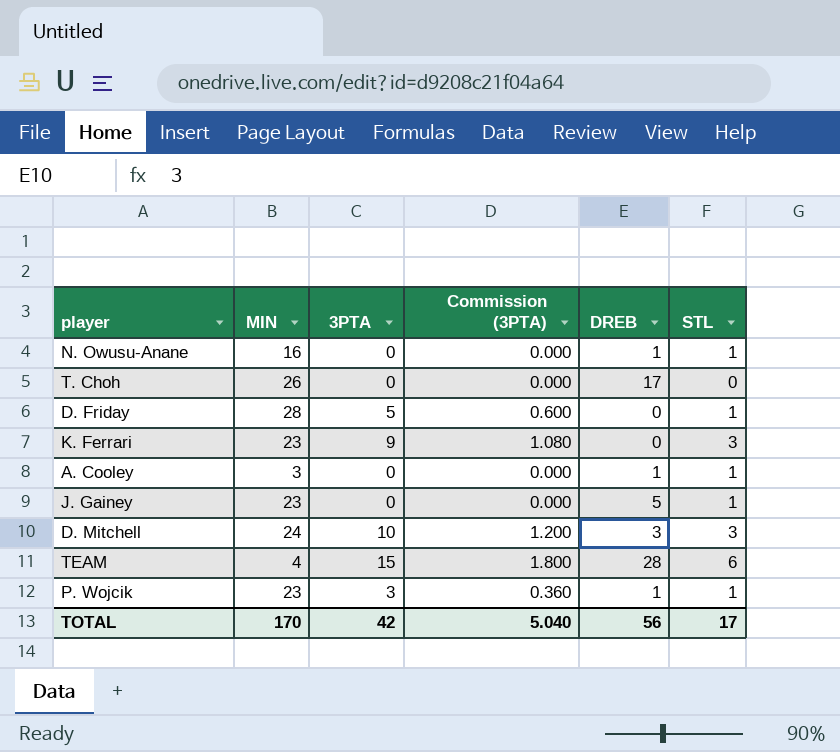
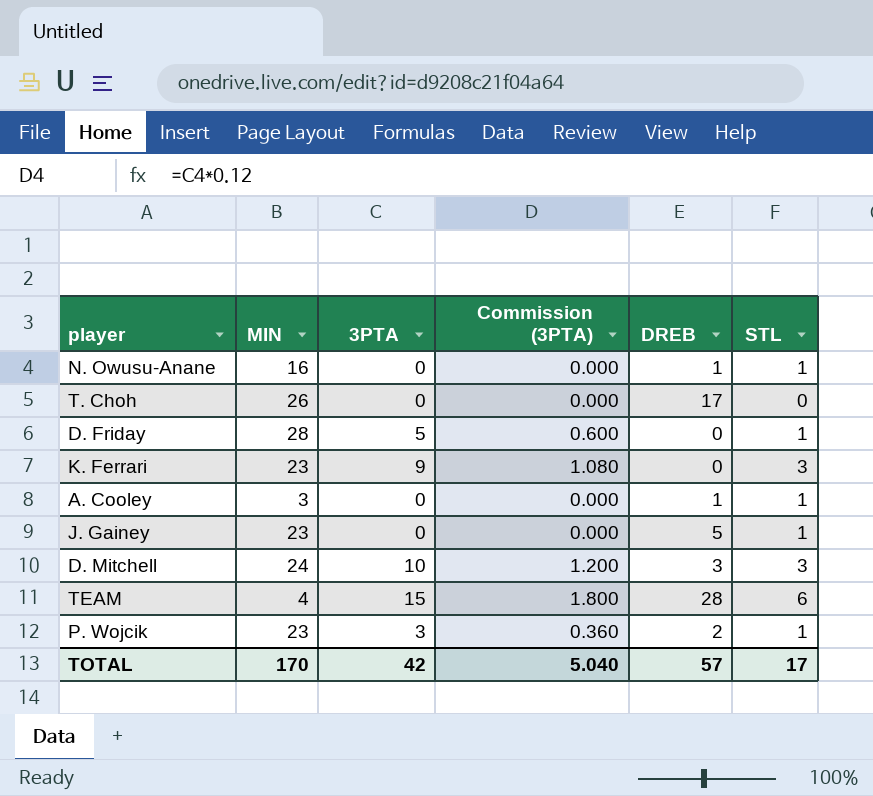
P. Wojcik | DREB: 1 -> 2
TOTAL | DREB: 56 -> 57

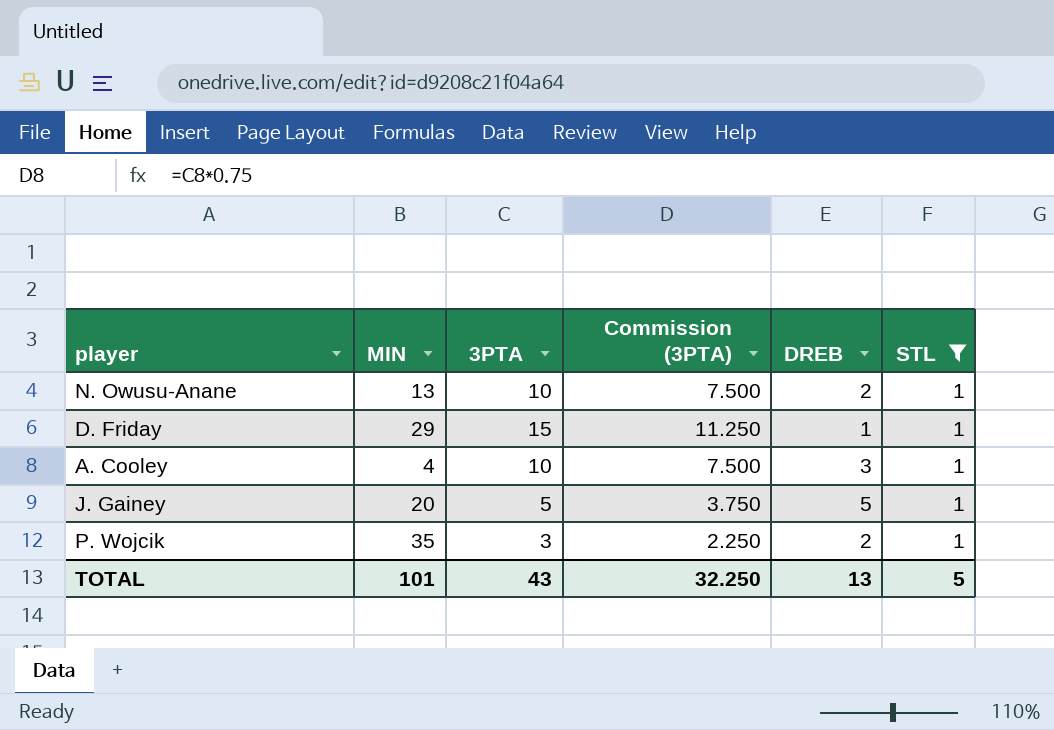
filter: none -> STL = 1
column Commission (3PTA) | formula: [3PTA] * 0.12 -> [3PTA] * 0.75
N. Owusu-Anane | MIN: 16 -> 13
N. Owusu-Anane | 3PTA: 0 -> 10
N. Owusu-Anane | DREB: 1 -> 2
D. Friday | MIN: 28 -> 29
D. Friday | 3PTA: 5 -> 15
D. Friday | DREB: 0 -> 1
A. Cooley | MIN: 3 -> 4
A. Cooley | 3PTA: 0 -> 10
A. Cooley | DREB: 1 -> 3
J. Gainey | MIN: 23 -> 20
J. Gainey | 3PTA: 0 -> 5
P. Wojcik | MIN: 23 -> 35
TOTAL | MIN: 170 -> 101
TOTAL | 3PTA: 42 -> 43
TOTAL | Commission (3PTA): 5.040 -> 32.250
TOTAL | DREB: 57 -> 13
TOTAL | STL: 17 -> 5

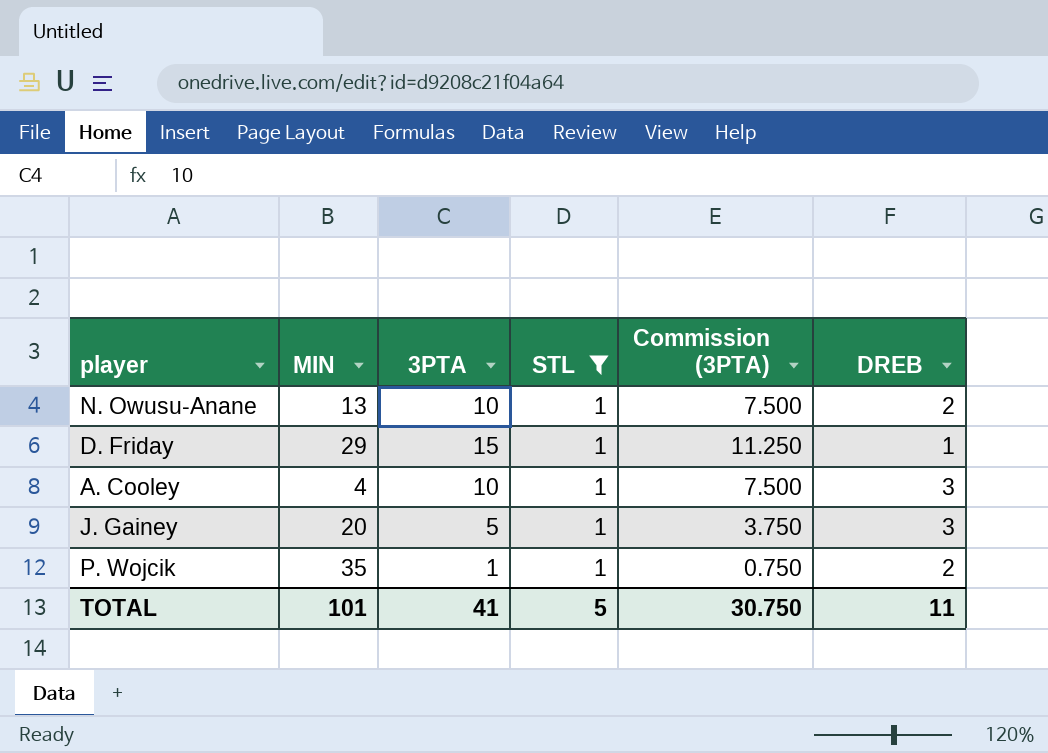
column STL | position: 6 -> 4
J. Gainey | DREB: 5 -> 3
P. Wojcik | 3PTA: 3 -> 1
P. Wojcik | Commission (3PTA): 2.250 -> 0.750
TOTAL | 3PTA: 43 -> 41
TOTAL | Commission (3PTA): 32.250 -> 30.750
TOTAL | DREB: 13 -> 11

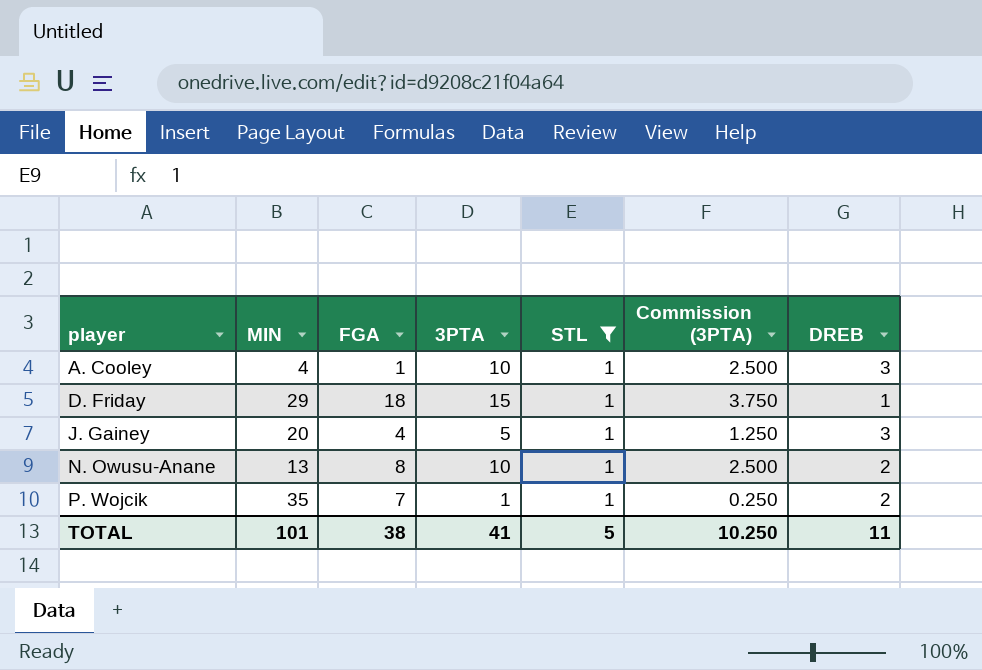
row order: none -> player ascending
column FGA | position: none -> 3
column Commission (3PTA) | formula: [3PTA] * 0.75 -> [3PTA] * 0.25
TOTAL | Commission (3PTA): 30.750 -> 10.250

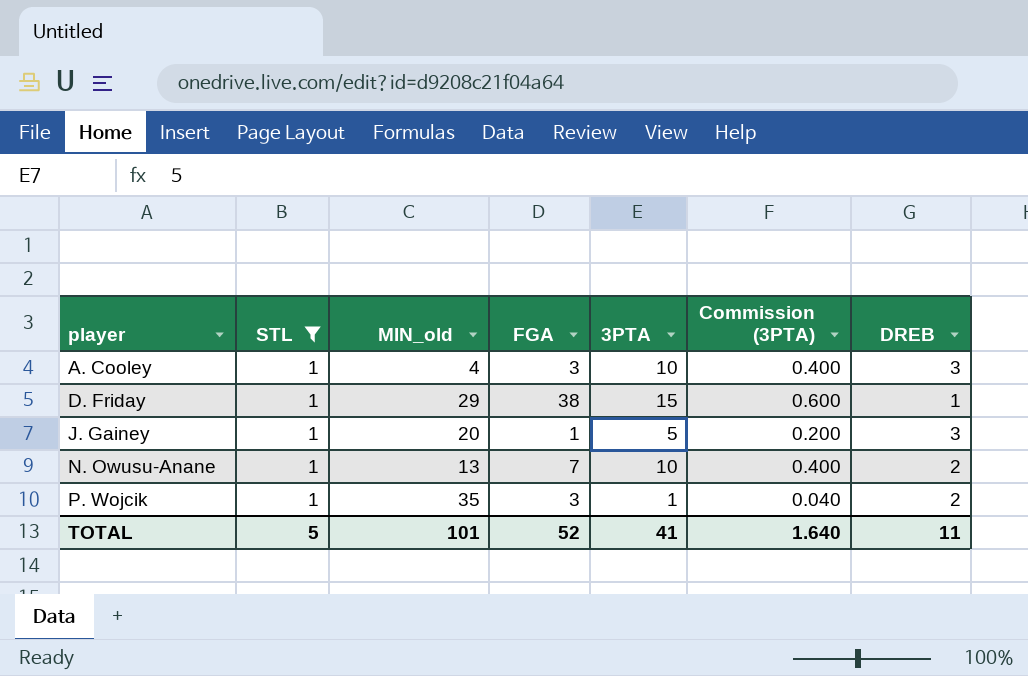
column STL | position: 5 -> 2
column name: MIN -> MIN_old
column Commission (3PTA) | formula: [3PTA] * 0.25 -> [3PTA] * 0.04
A. Cooley | FGA: 1 -> 3
D. Friday | FGA: 18 -> 38
J. Gainey | FGA: 4 -> 1
N. Owusu-Anane | FGA: 8 -> 7
P. Wojcik | FGA: 7 -> 3
TOTAL | FGA: 38 -> 52
TOTAL | Commission (3PTA): 10.250 -> 1.640

